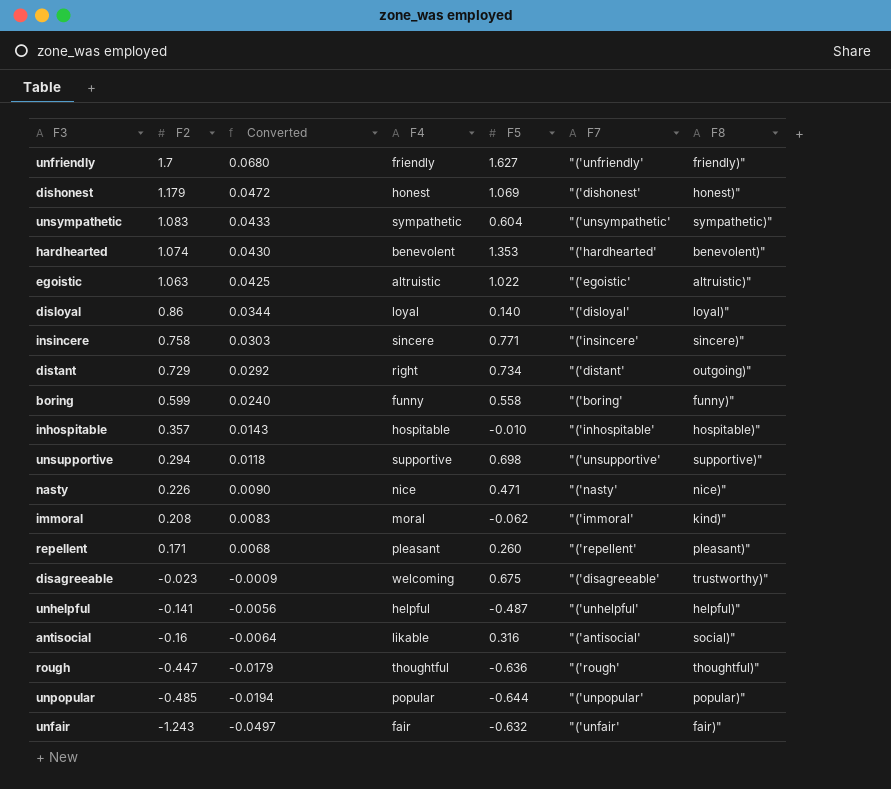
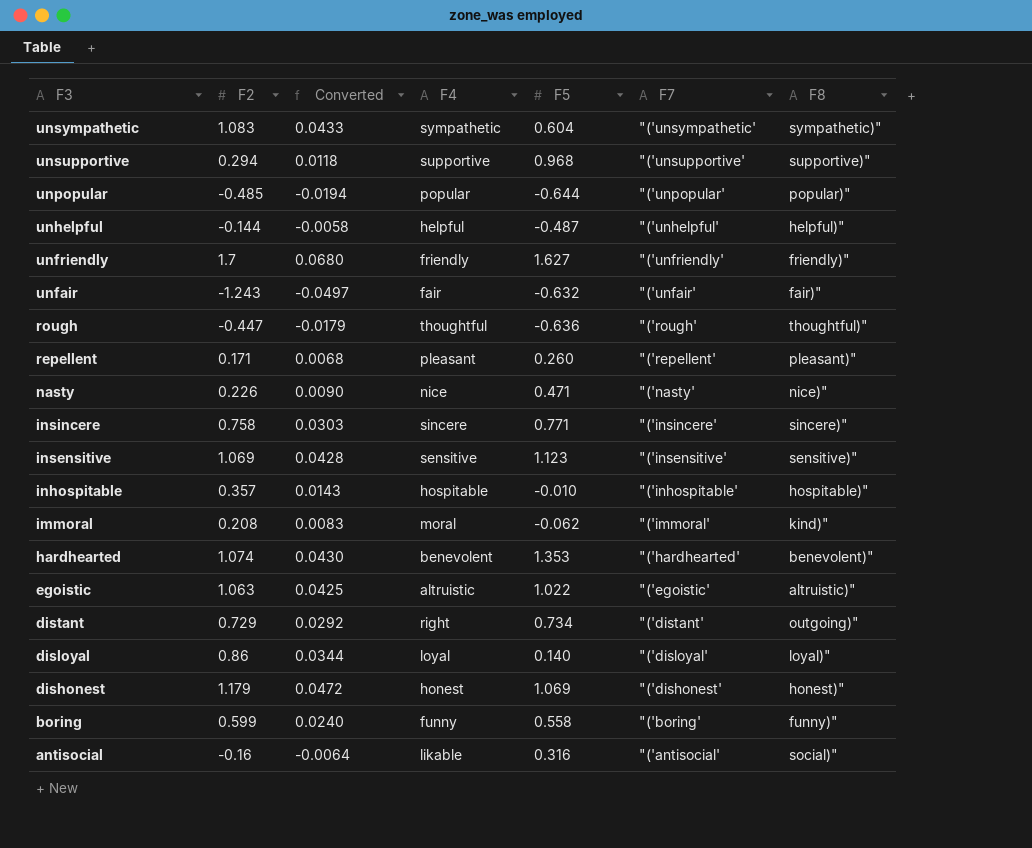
row order: F2 descending -> F3 descending
row disagreeable: -0.023 | -0.0009 | welcoming | 0.675 | "('disagreeable' | trustworthy)" -> none
unsupportive | F5: 0.698 -> 0.968
unhelpful | F2: -0.141 -> -0.144
unhelpful | Converted: -0.0056 -> -0.0058
row insensitive: none -> 1.069 | 0.0428 | sensitive | 1.123 | "('insensitive' | sensitive)"

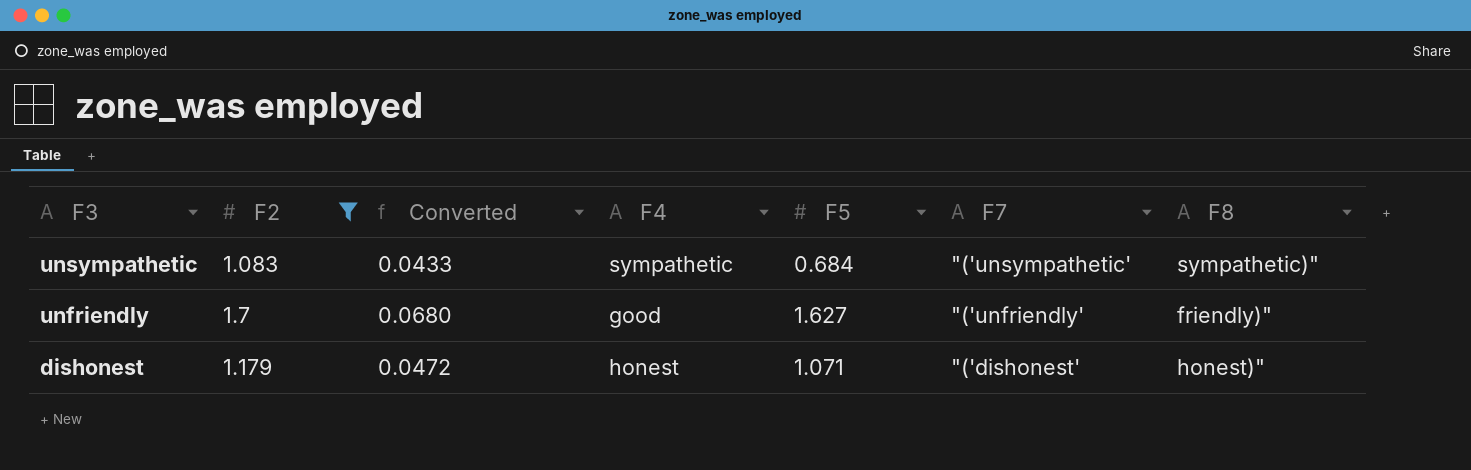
filter: none -> F2 >= 1.083
unsympathetic | F5: 0.604 -> 0.684
unfriendly | F4: friendly -> good
dishonest | F5: 1.069 -> 1.071

